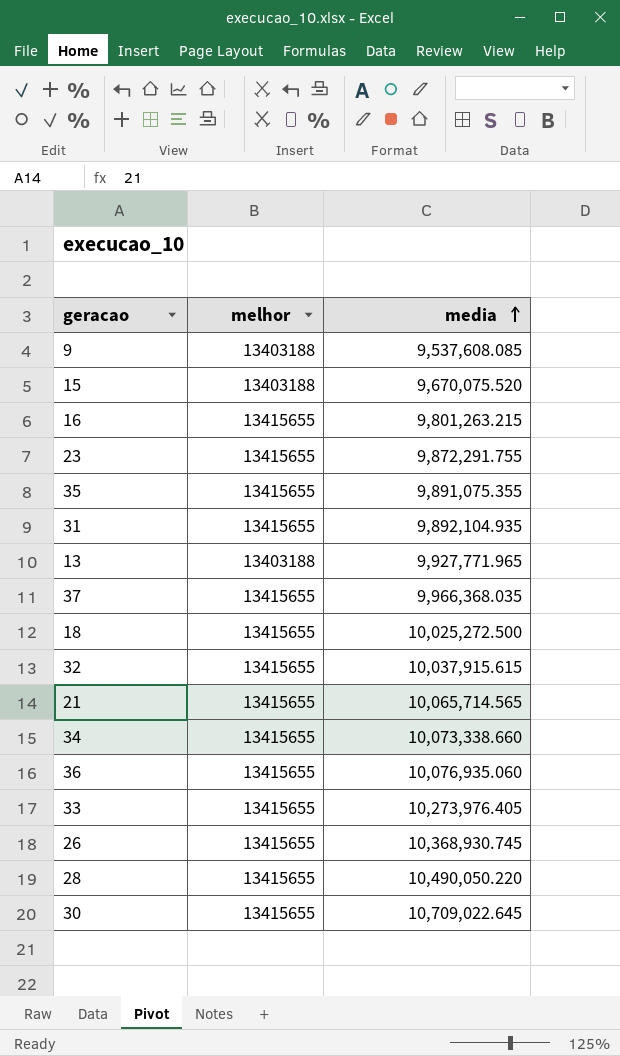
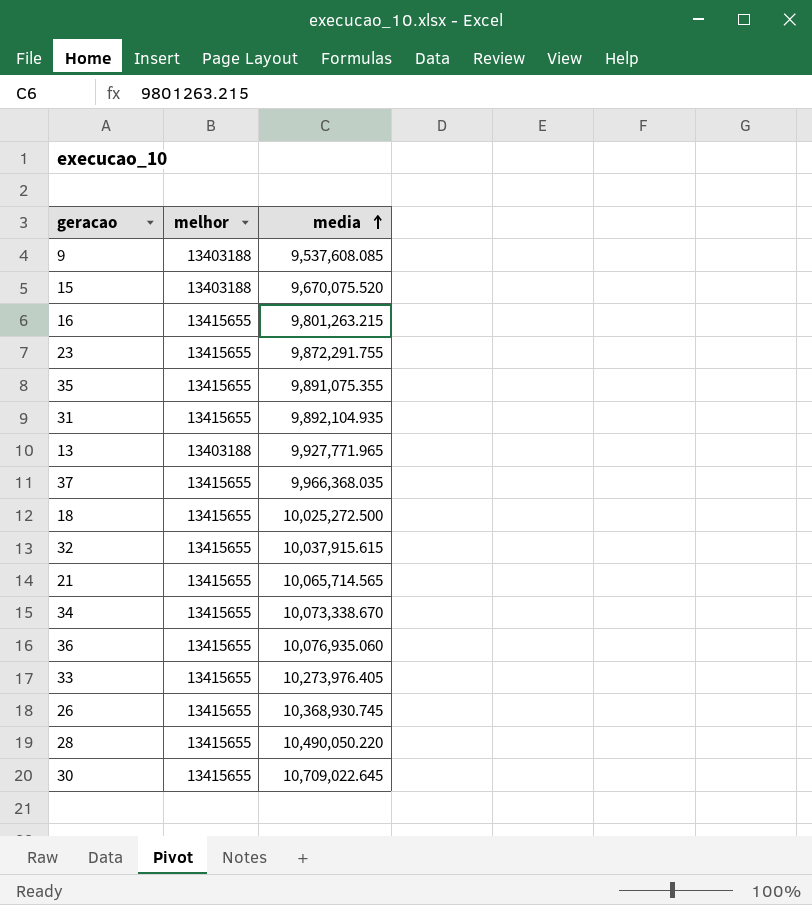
34 | media: 10,073,338.660 -> 10,073,338.670

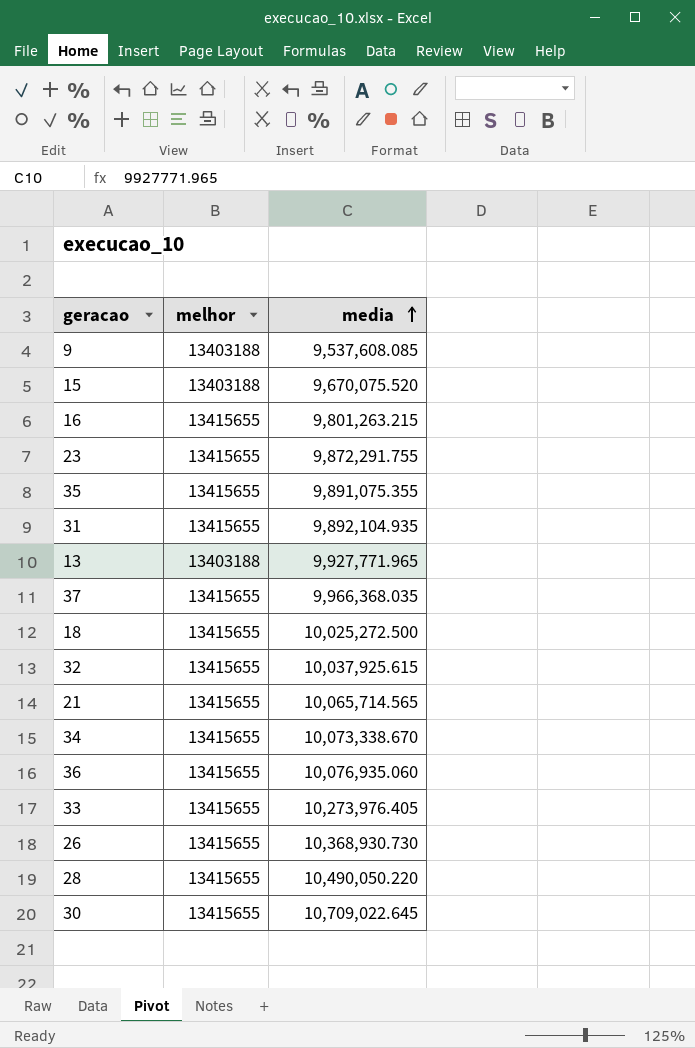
32 | media: 10,037,915.615 -> 10,037,925.615
26 | media: 10,368,930.745 -> 10,368,930.730

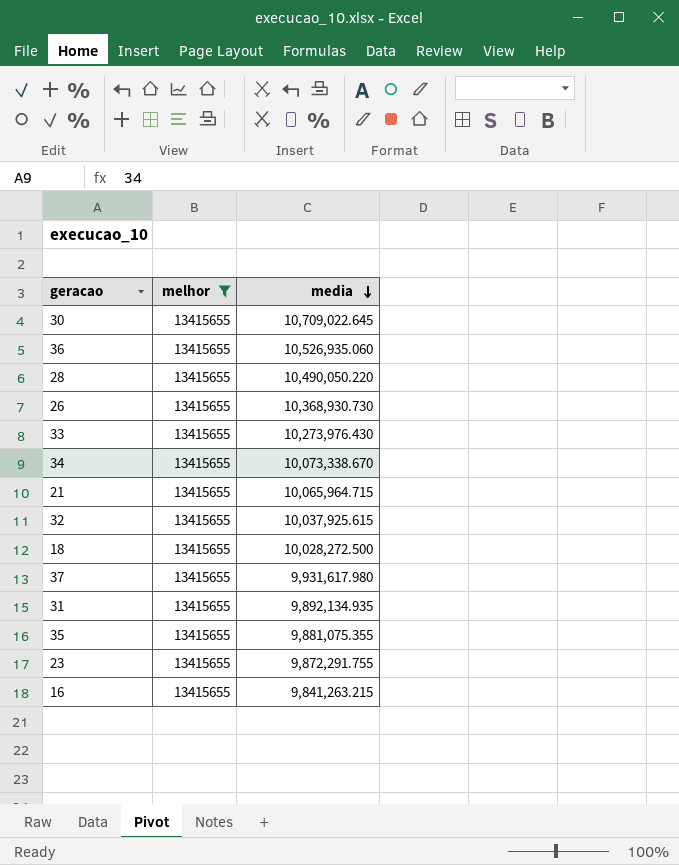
filter: none -> melhor = 13415655
row order: media ascending -> media descending
36 | media: 10,076,935.060 -> 10,526,935.060
33 | media: 10,273,976.405 -> 10,273,976.430
21 | media: 10,065,714.565 -> 10,065,964.715
18 | media: 10,025,272.500 -> 10,028,272.500
37 | media: 9,966,368.035 -> 9,931,617.980
31 | media: 9,892,104.935 -> 9,892,134.935
35 | media: 9,891,075.355 -> 9,881,075.355
16 | media: 9,801,263.215 -> 9,841,263.215

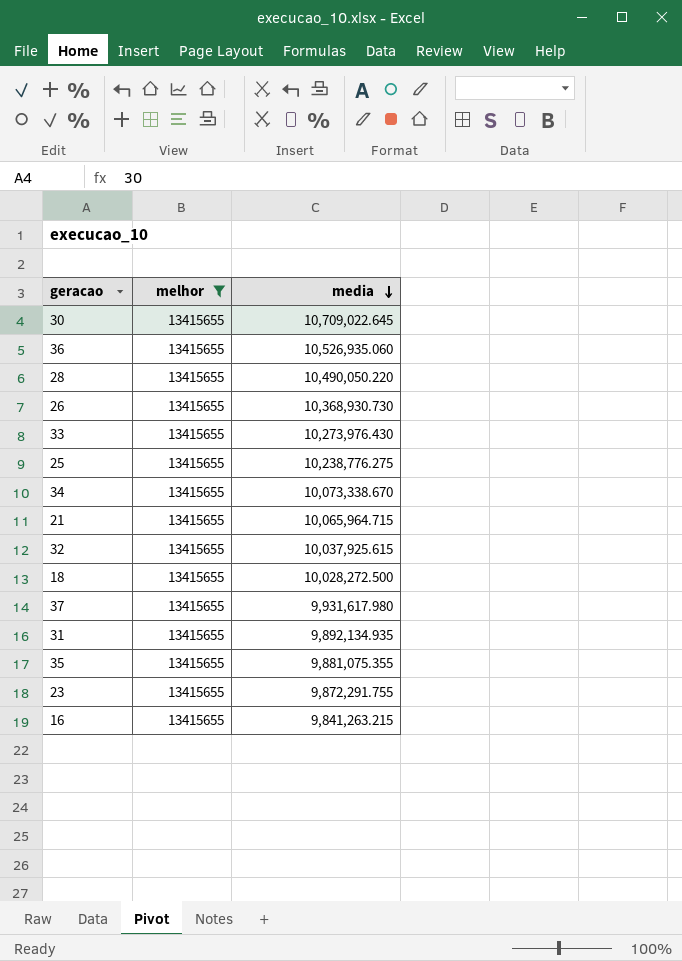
row 25: none -> 13415655 | 10,238,776.275

